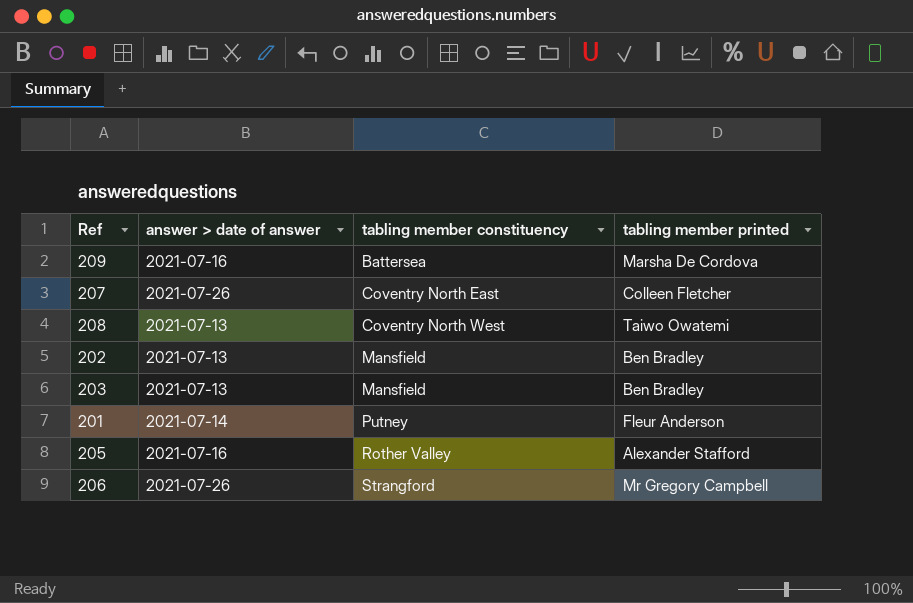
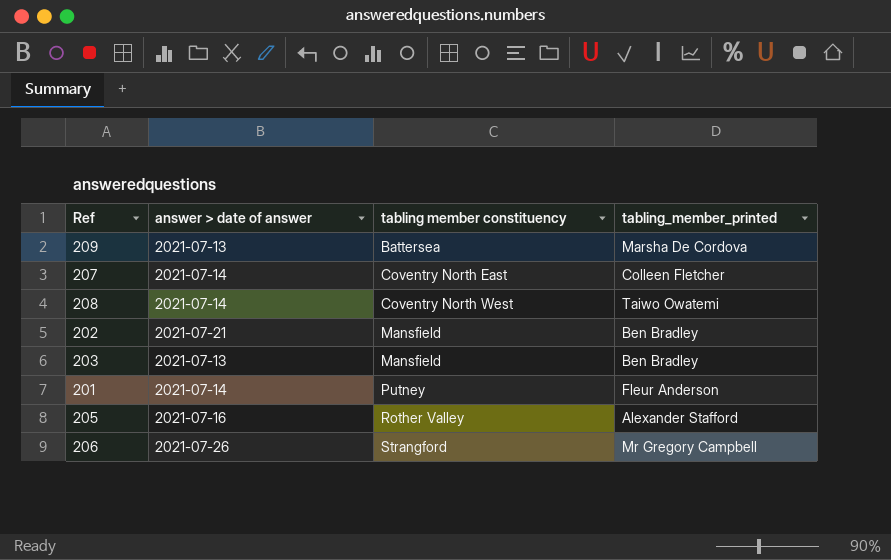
column name: tabling member printed -> tabling_member_printed
209 | answer > date of answer: 2021-07-16 -> 2021-07-13
207 | answer > date of answer: 2021-07-26 -> 2021-07-14
208 | answer > date of answer: 2021-07-13 -> 2021-07-14
202 | answer > date of answer: 2021-07-13 -> 2021-07-21

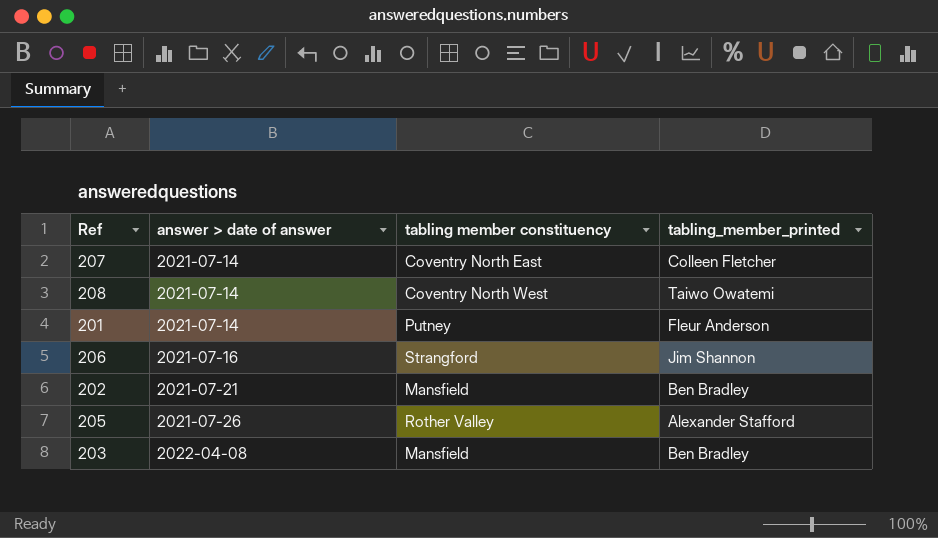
row order: tabling member constituency ascending -> answer > date of answer ascending
row 209: 2021-07-13 | Battersea | Marsha De Cordova -> none
206 | answer > date of answer: 2021-07-26 -> 2021-07-16
206 | tabling_member_printed: Mr Gregory Campbell -> Jim Shannon
205 | answer > date of answer: 2021-07-16 -> 2021-07-26
203 | answer > date of answer: 2021-07-13 -> 2022-04-08

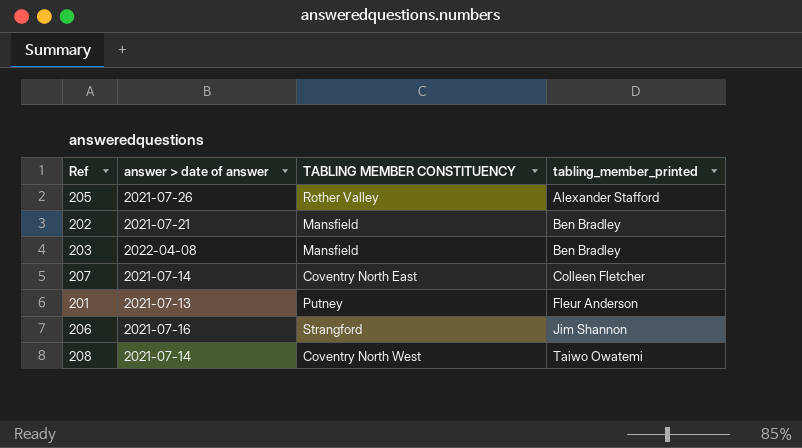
row order: answer > date of answer ascending -> tabling_member_printed ascending
column name: tabling member constituency -> TABLING MEMBER CONSTITUENCY
201 | answer > date of answer: 2021-07-14 -> 2021-07-13

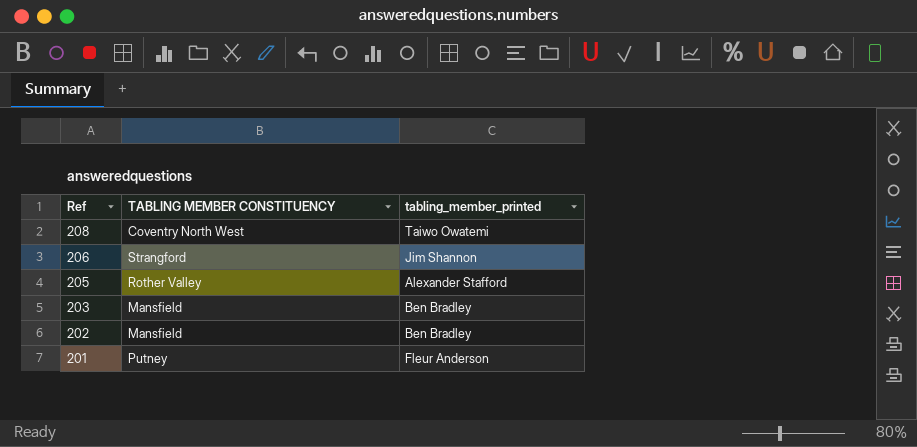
row order: tabling_member_printed ascending -> Ref descending
column answer > date of answer | position: 2 -> none
row 207: 2021-07-14 | Coventry North East | Colleen Fletcher -> none

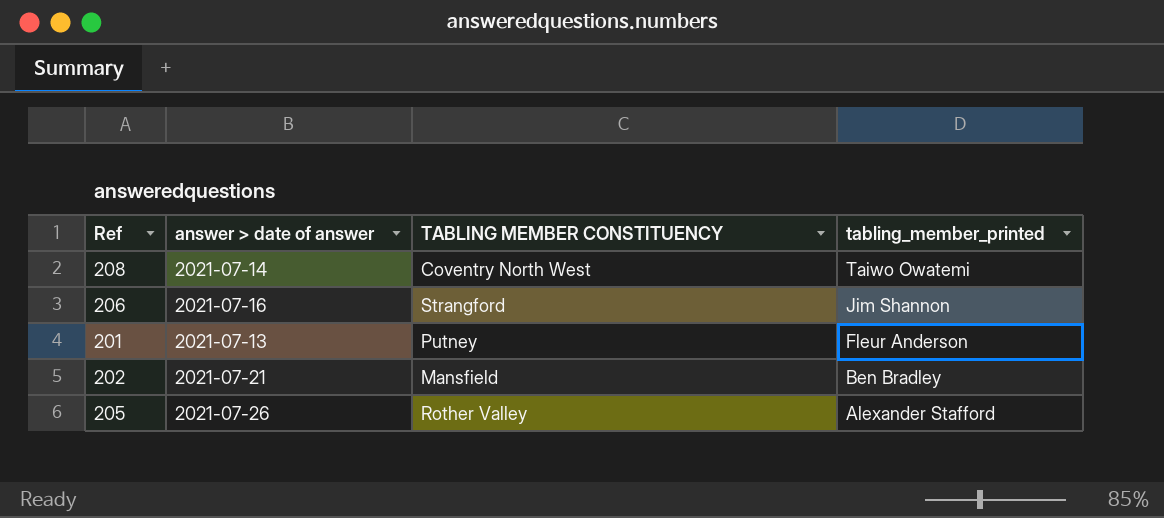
row order: Ref descending -> tabling_member_printed descending
column answer > date of answer | position: none -> 2
row 203: Mansfield | Ben Bradley -> none

